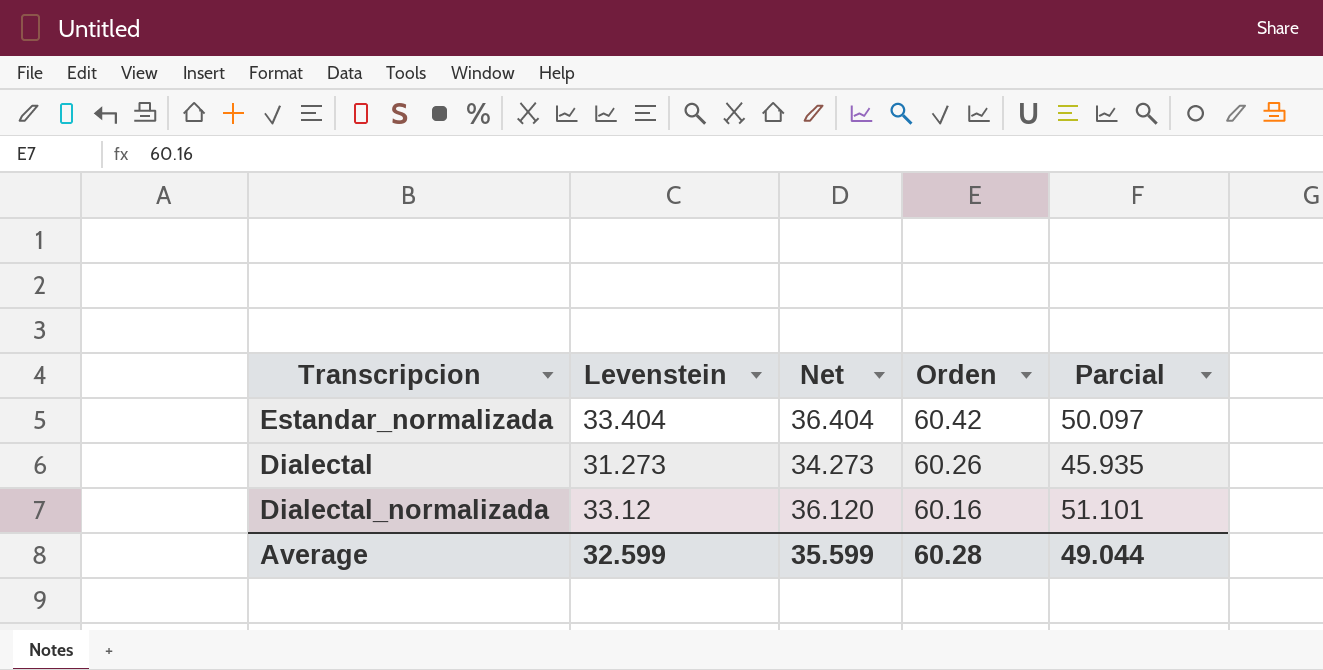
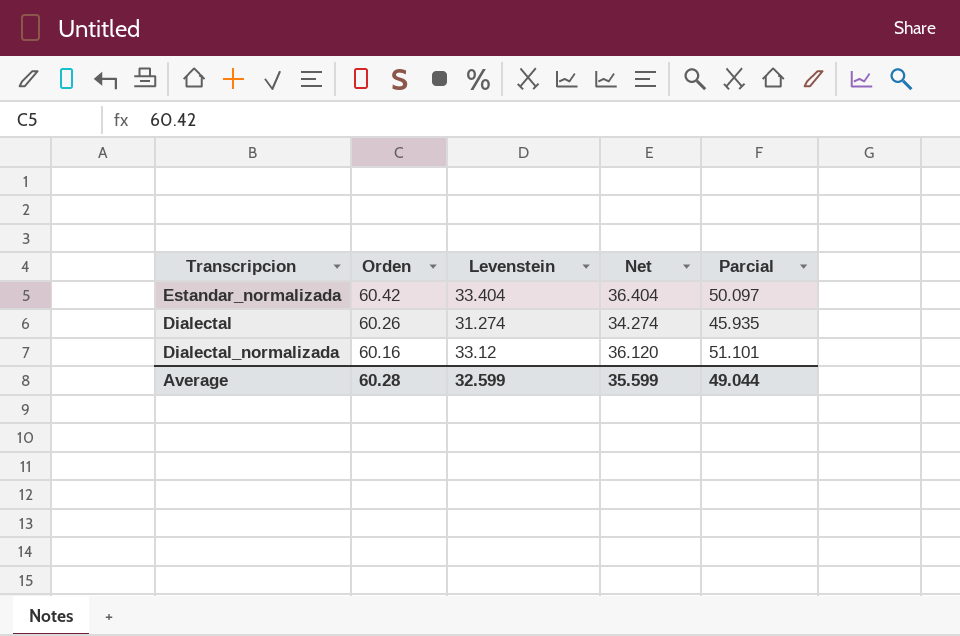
column Orden | position: 4 -> 2
Dialectal | Levenstein: 31.273 -> 31.274
Dialectal | Net: 34.273 -> 34.274

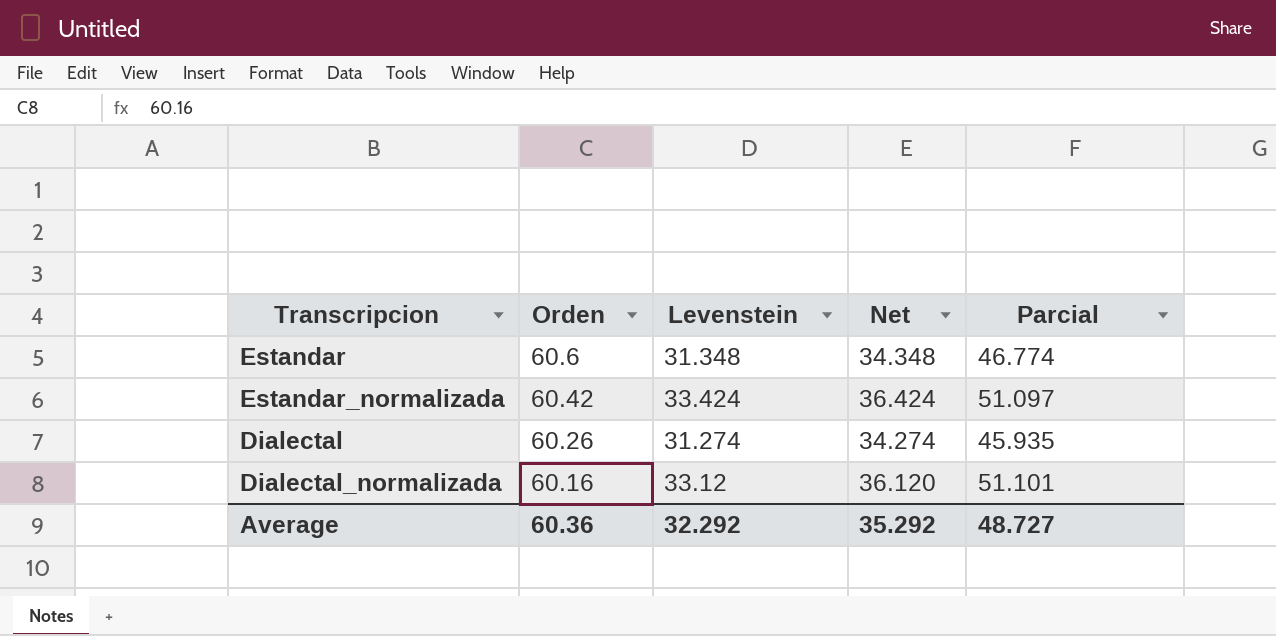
row Estandar: none -> 60.6 | 31.348 | 34.348 | 46.774
Estandar_normalizada | Levenstein: 33.404 -> 33.424
Estandar_normalizada | Net: 36.404 -> 36.424
Estandar_normalizada | Parcial: 50.097 -> 51.097
Average | Orden: 60.28 -> 60.36
Average | Levenstein: 32.599 -> 32.292
Average | Net: 35.599 -> 35.292
Average | Parcial: 49.044 -> 48.727

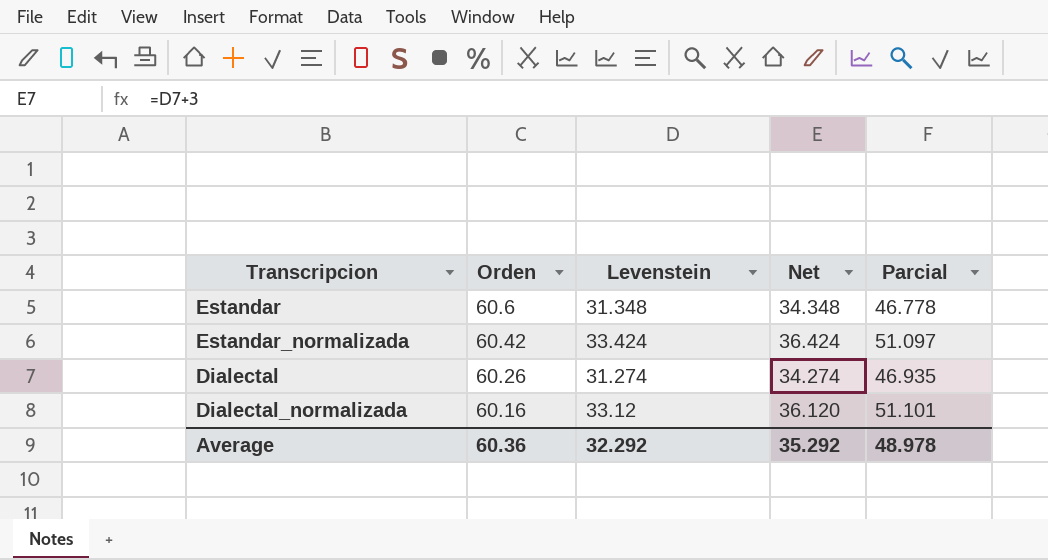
Estandar | Parcial: 46.774 -> 46.778
Dialectal | Parcial: 45.935 -> 46.935
Average | Parcial: 48.727 -> 48.978

